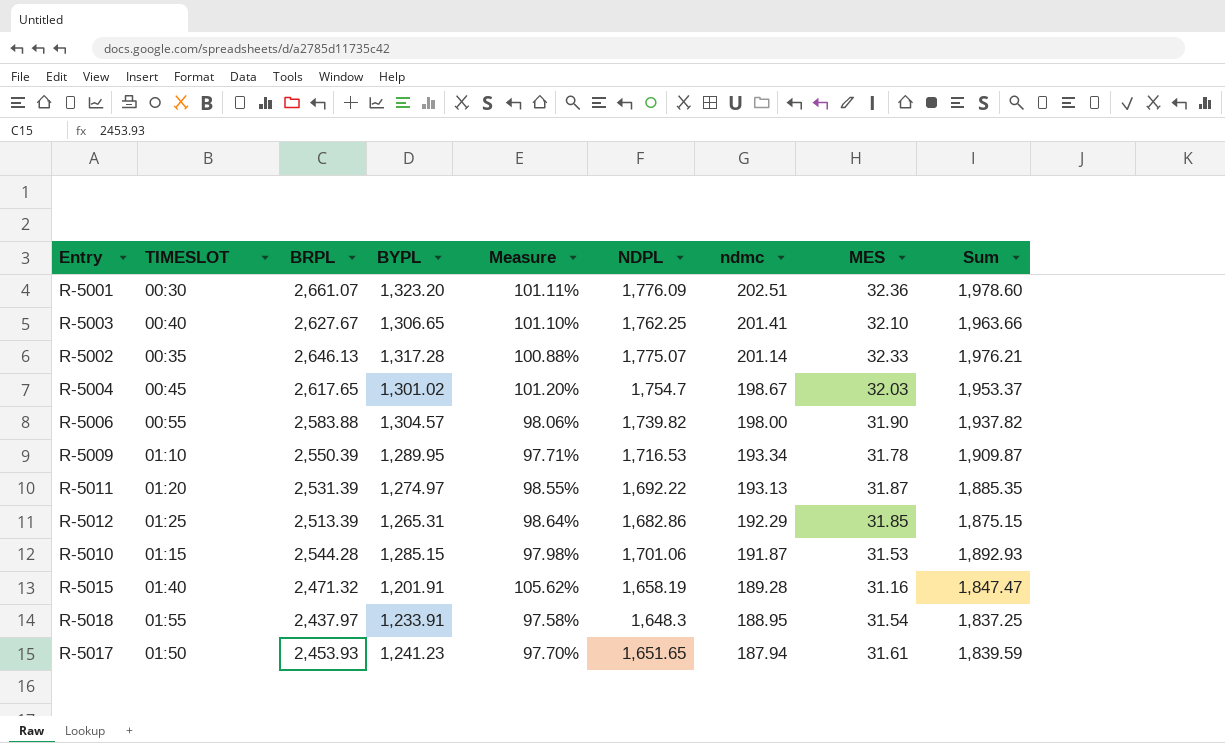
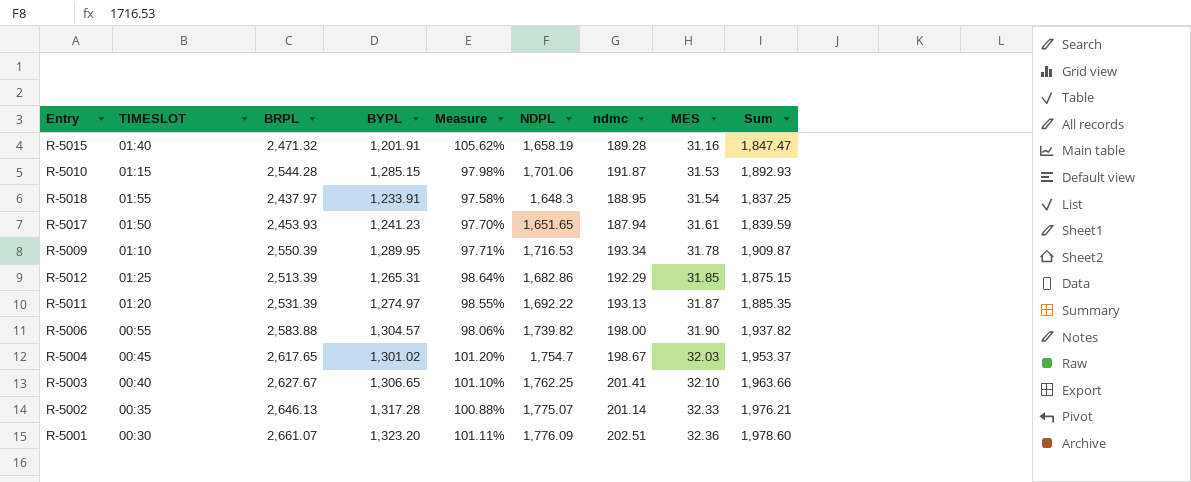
row order: ndmc descending -> MES ascending

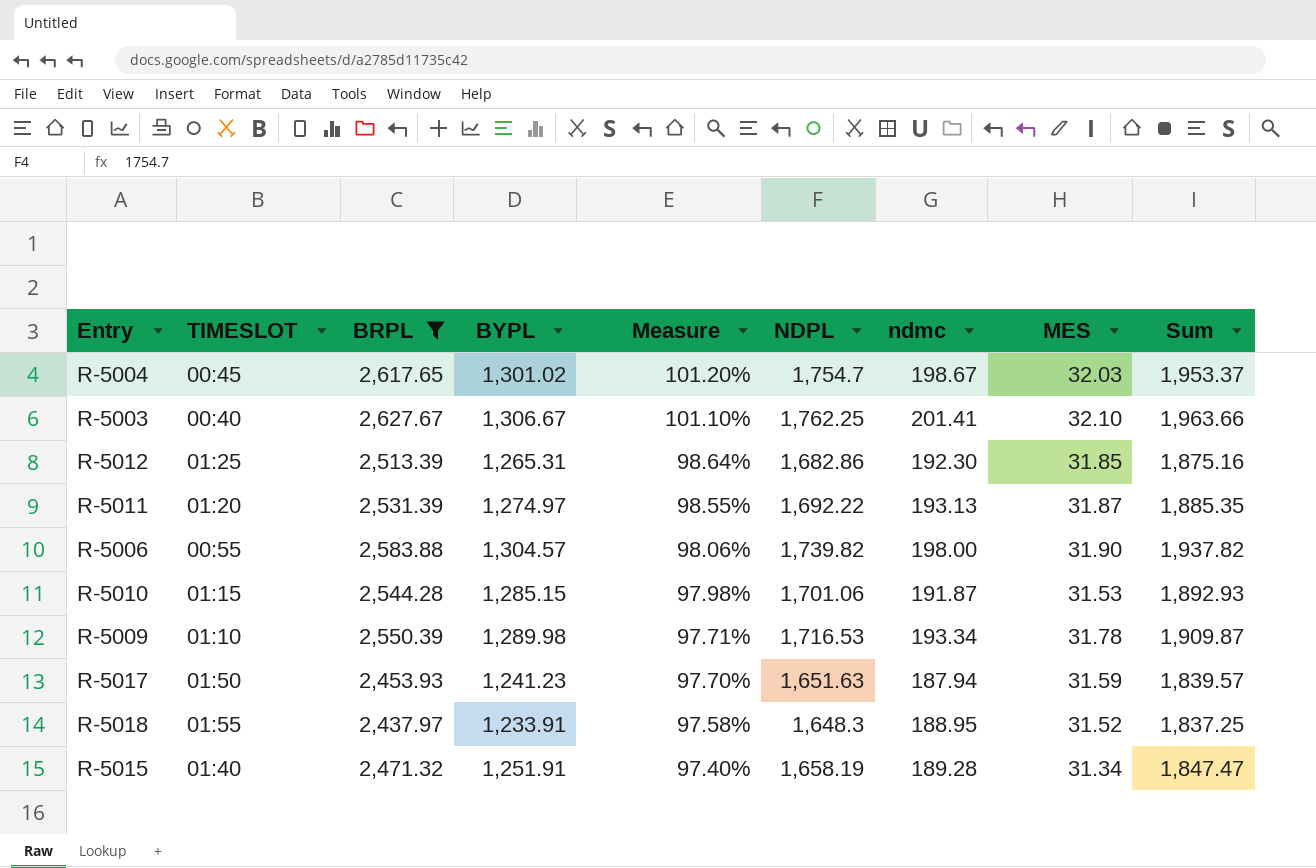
filter: none -> BRPL <= 2,627.67
row order: MES ascending -> Measure descending
R-5003 | BYPL: 1,306.65 -> 1,306.67
R-5012 | ndmc: 192.29 -> 192.30
R-5012 | Sum: 1,875.15 -> 1,875.16
R-5009 | BYPL: 1,289.95 -> 1,289.98
R-5017 | NDPL: 1,651.65 -> 1,651.63
R-5017 | MES: 31.61 -> 31.59
R-5017 | Sum: 1,839.59 -> 1,839.57
R-5018 | MES: 31.54 -> 31.52
R-5015 | BYPL: 1,201.91 -> 1,251.91
R-5015 | Measure: 105.62% -> 97.40%
R-5015 | MES: 31.16 -> 31.34

